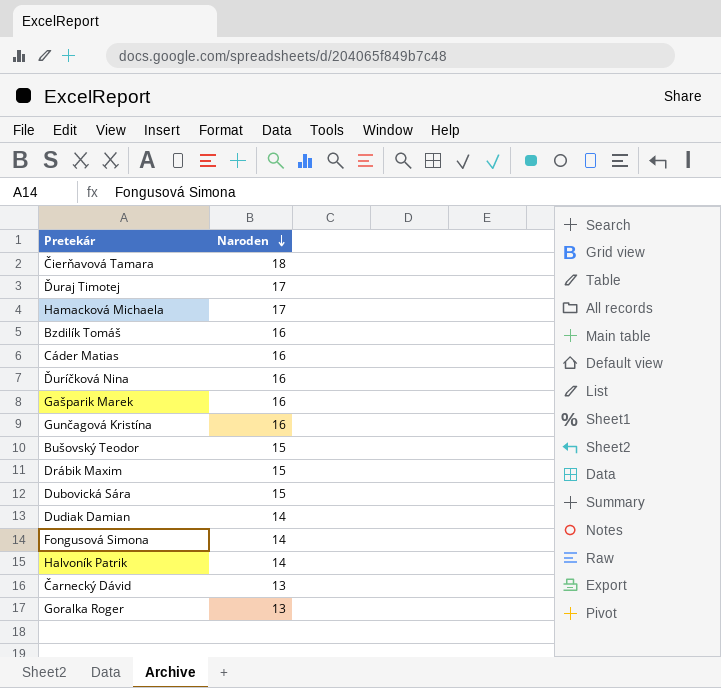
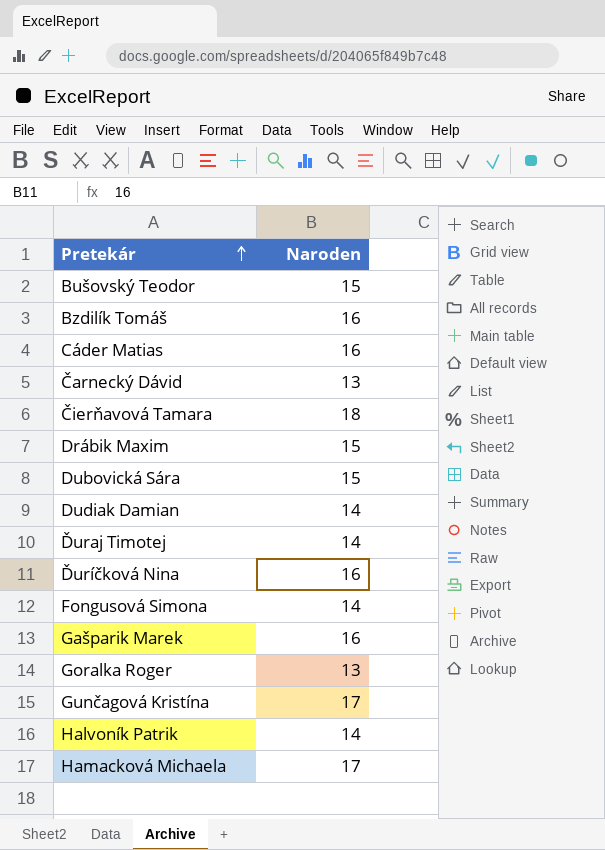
row order: Naroden descending -> Pretekár ascending
Ďuraj Timotej | Naroden: 17 -> 14
Gunčagová Kristína | Naroden: 16 -> 17

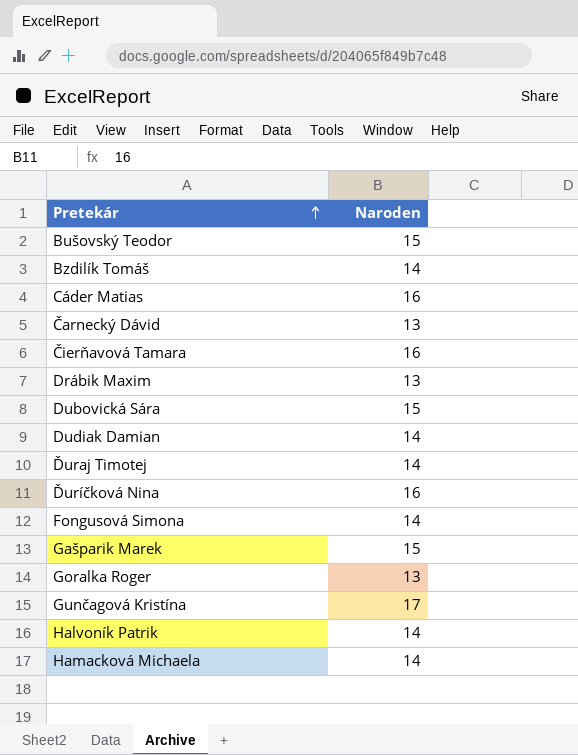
Bzdilík Tomáš | Naroden: 16 -> 14
Čierňavová Tamara | Naroden: 18 -> 16
Drábik Maxim | Naroden: 15 -> 13
Gašparik Marek | Naroden: 16 -> 15
Hamacková Michaela | Naroden: 17 -> 14

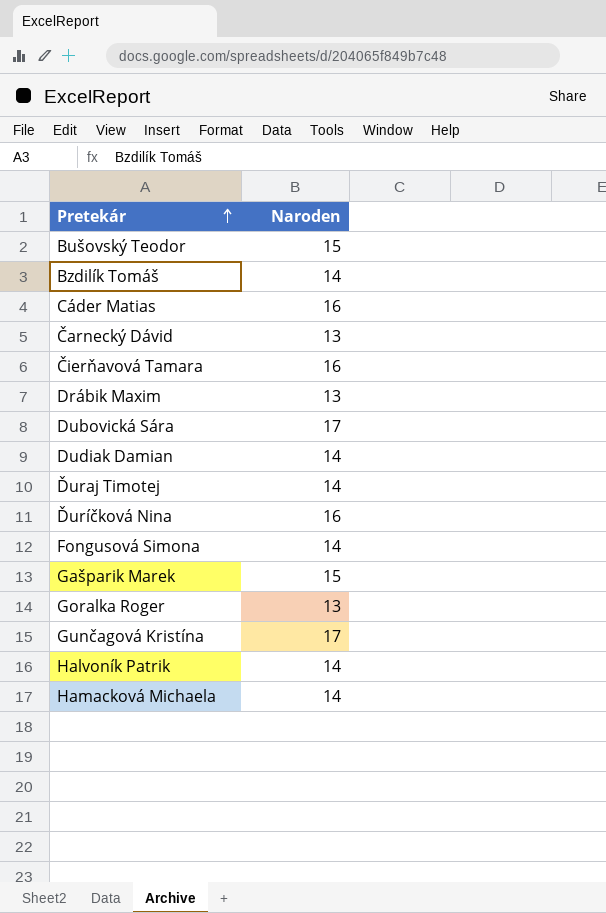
Dubovická Sára | Naroden: 15 -> 17

